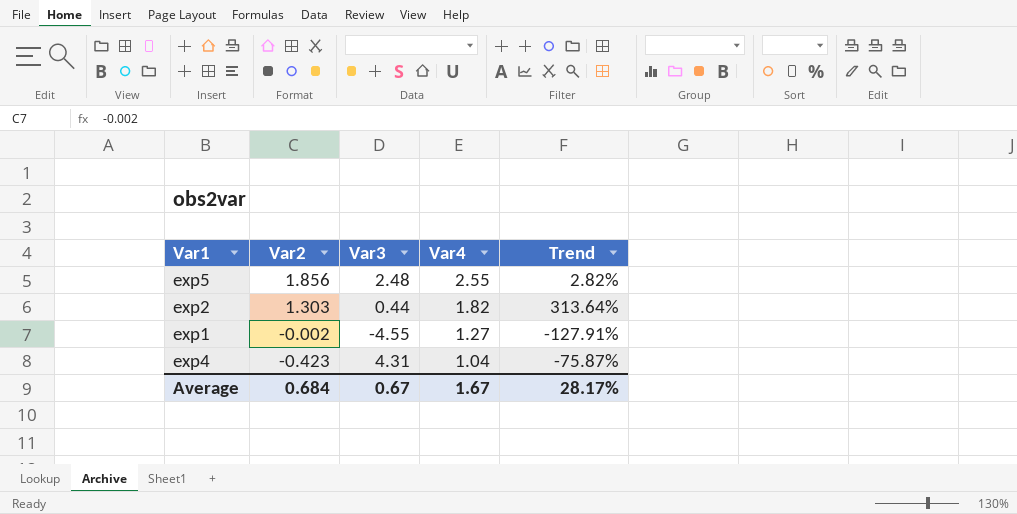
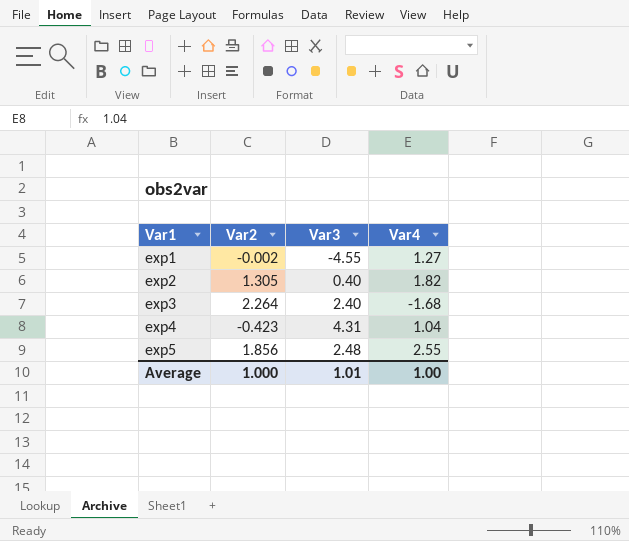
row order: Var2 descending -> Var1 ascending
column Trend | formula: ([Var4] - [Var3]) / [Var3] -> none
exp2 | Var2: 1.303 -> 1.305
exp2 | Var3: 0.44 -> 0.40
row exp3: none -> 2.264 | 2.40 | -1.68
Average | Var2: 0.684 -> 1.000
Average | Var3: 0.67 -> 1.01
Average | Var4: 1.67 -> 1.00

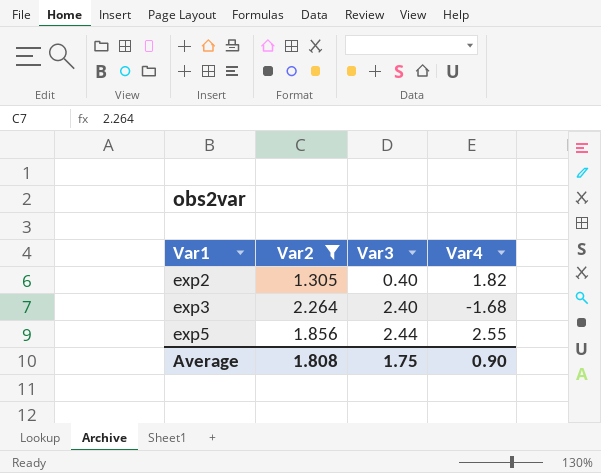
filter: none -> Var2 >= 1.305
exp5 | Var3: 2.48 -> 2.44
Average | Var2: 1.000 -> 1.808
Average | Var3: 1.01 -> 1.75
Average | Var4: 1.00 -> 0.90

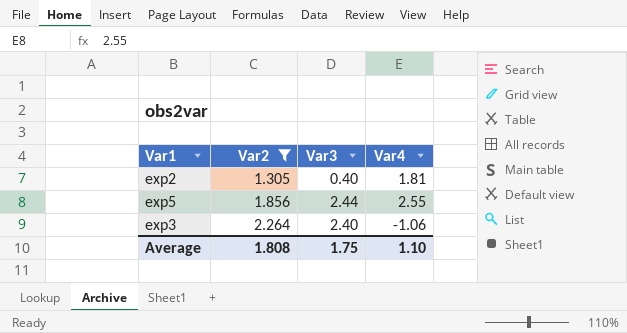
row order: Var1 ascending -> Var2 ascending
exp2 | Var4: 1.82 -> 1.81
exp3 | Var4: -1.68 -> -1.06
Average | Var4: 0.90 -> 1.10

